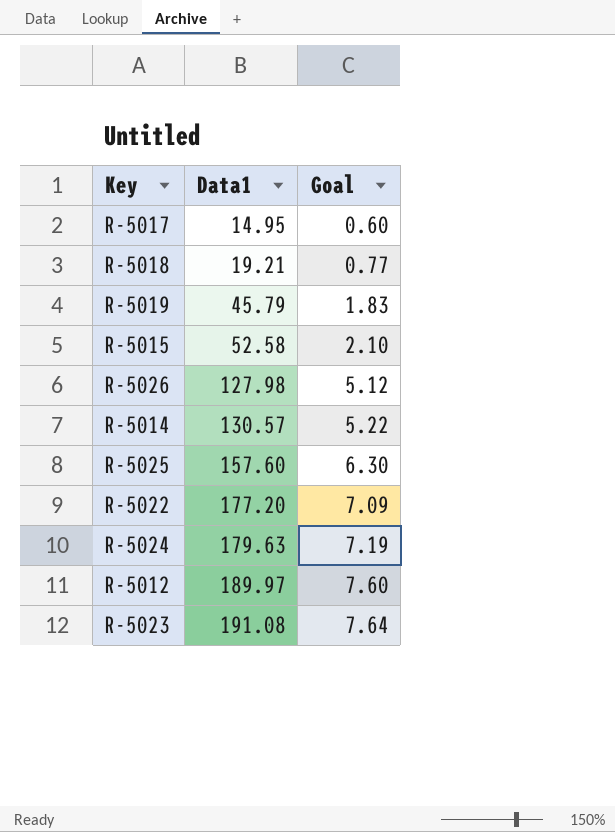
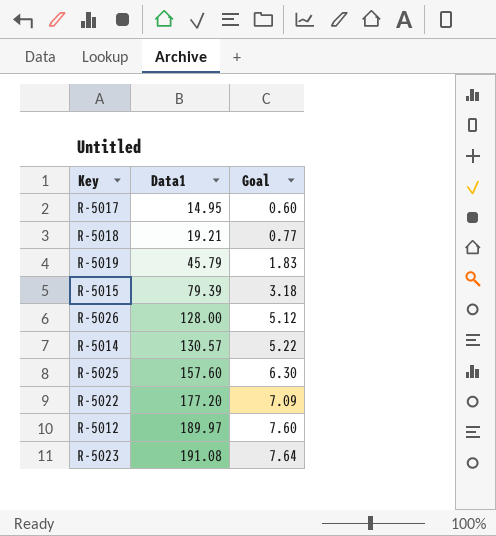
row R-5024: 179.63 | 7.19 -> none
R-5015 | Data1: 52.58 -> 79.39
R-5015 | Goal: 2.10 -> 3.18
R-5026 | Data1: 127.98 -> 128.00

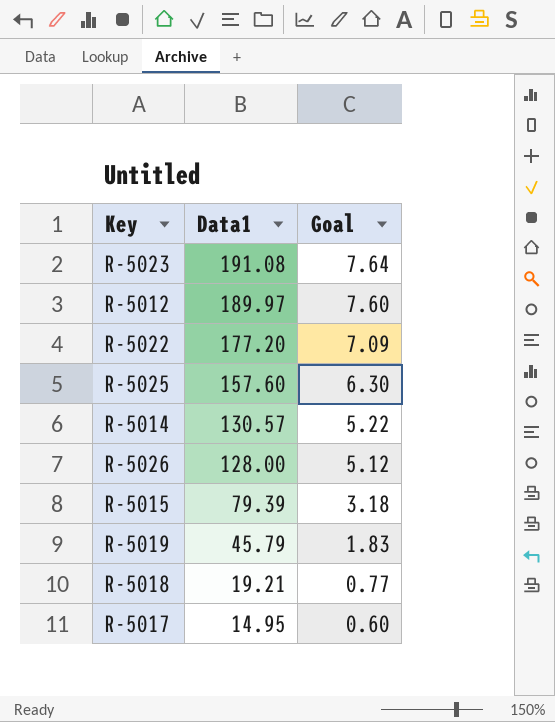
row order: Data1 ascending -> Data1 descending

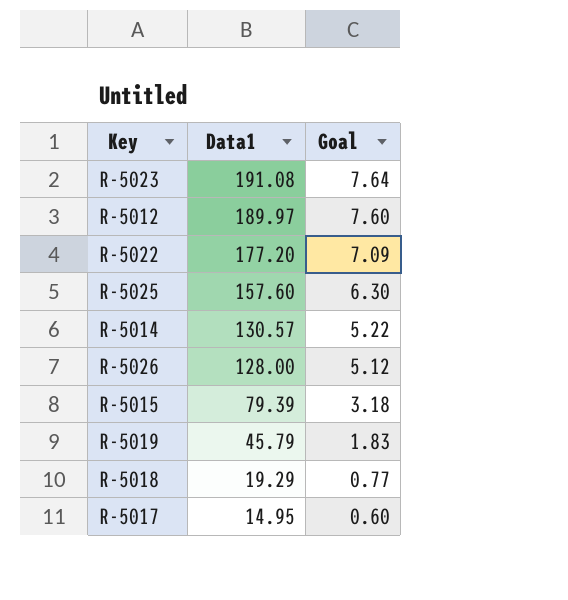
R-5018 | Data1: 19.21 -> 19.29

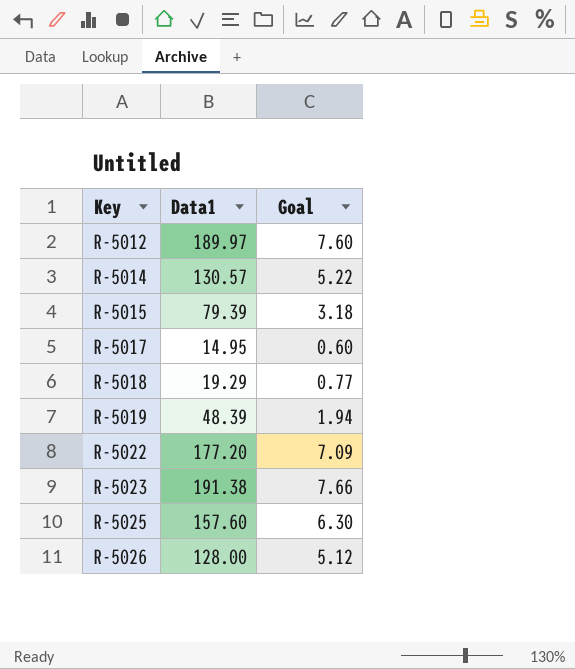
row order: Data1 descending -> Key ascending
R-5019 | Data1: 45.79 -> 48.39
R-5019 | Goal: 1.83 -> 1.94
R-5023 | Data1: 191.08 -> 191.38
R-5023 | Goal: 7.64 -> 7.66

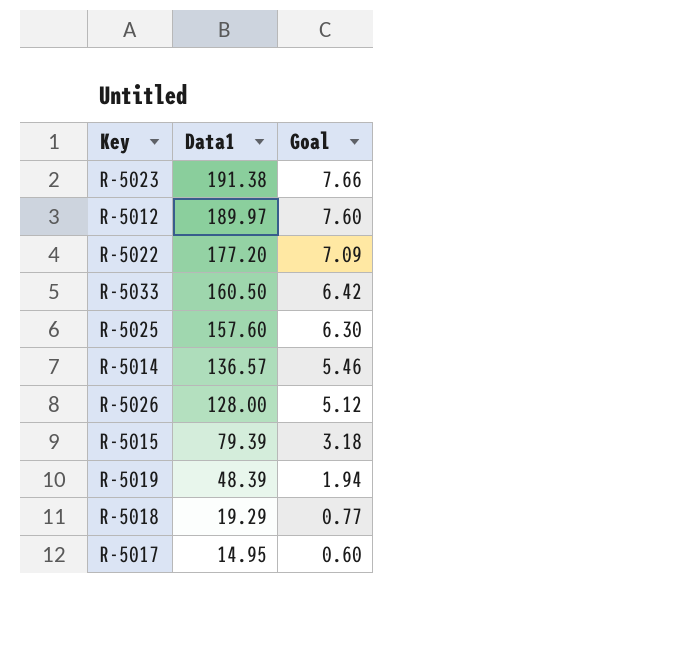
row order: Key ascending -> Data1 descending
row R-5033: none -> 160.50 | 6.42
R-5014 | Data1: 130.57 -> 136.57
R-5014 | Goal: 5.22 -> 5.46

